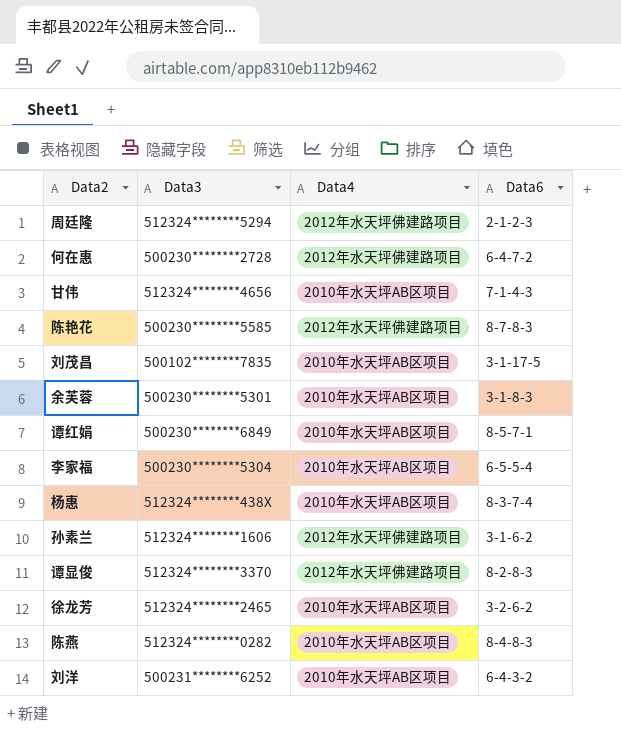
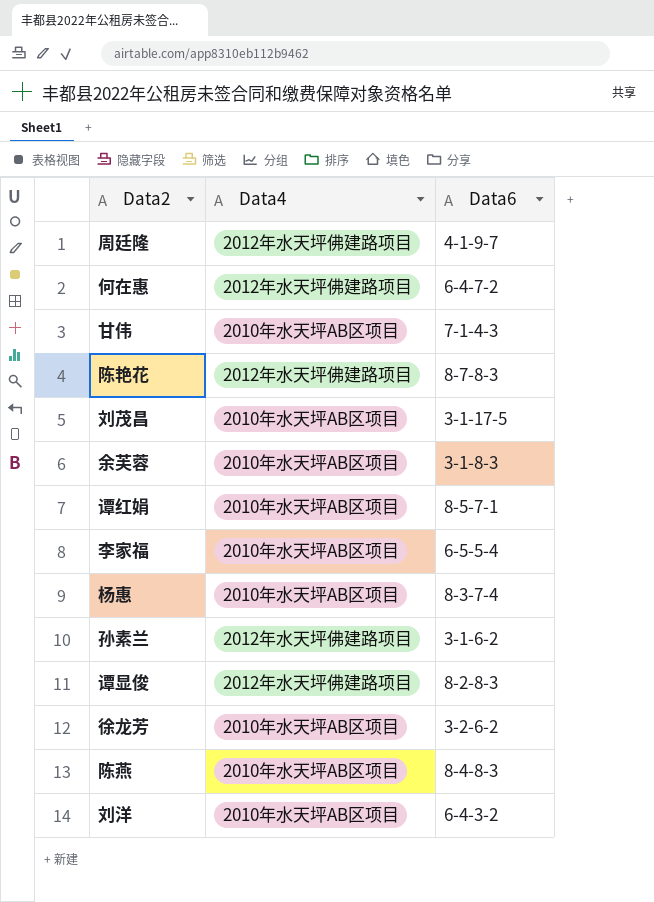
column Data3 | position: 2 -> none
周廷隆 | Data6: 2-1-2-3 -> 4-1-9-7

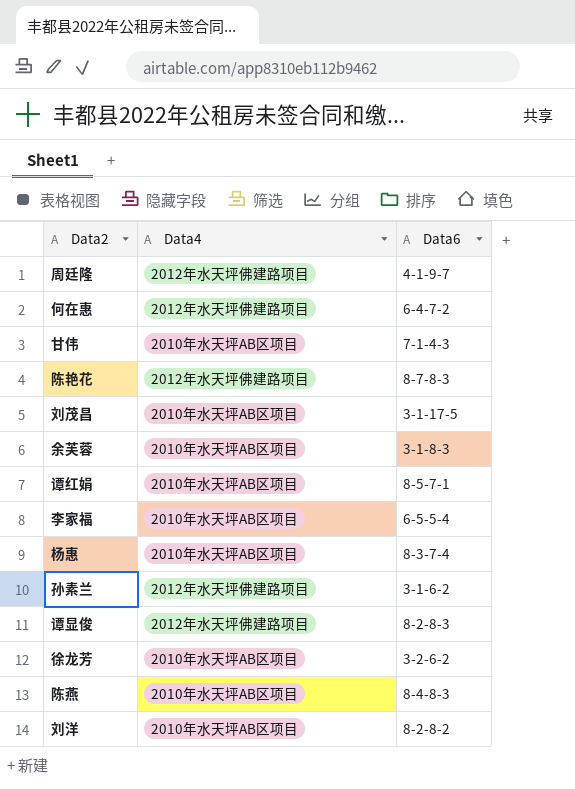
刘洋 | Data6: 6-4-3-2 -> 8-2-8-2

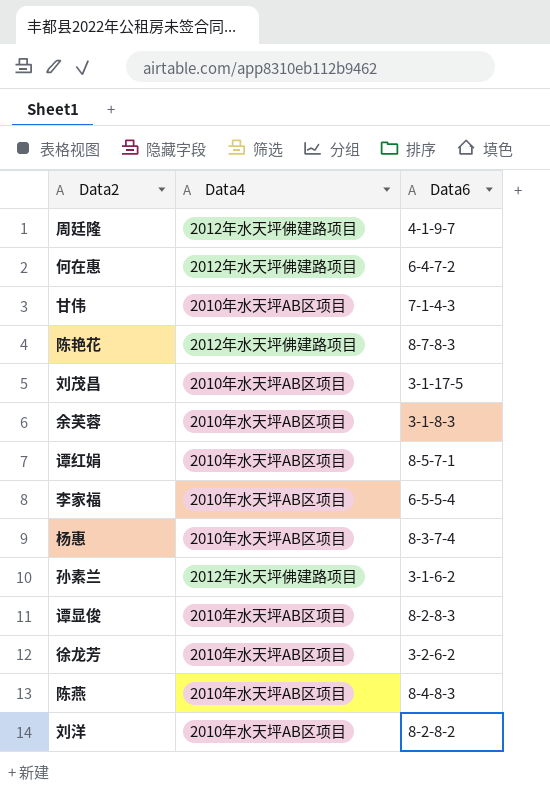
谭显俊 | Data4: 2012年水天坪佛建路项目 -> 2010年水天坪AB区项目

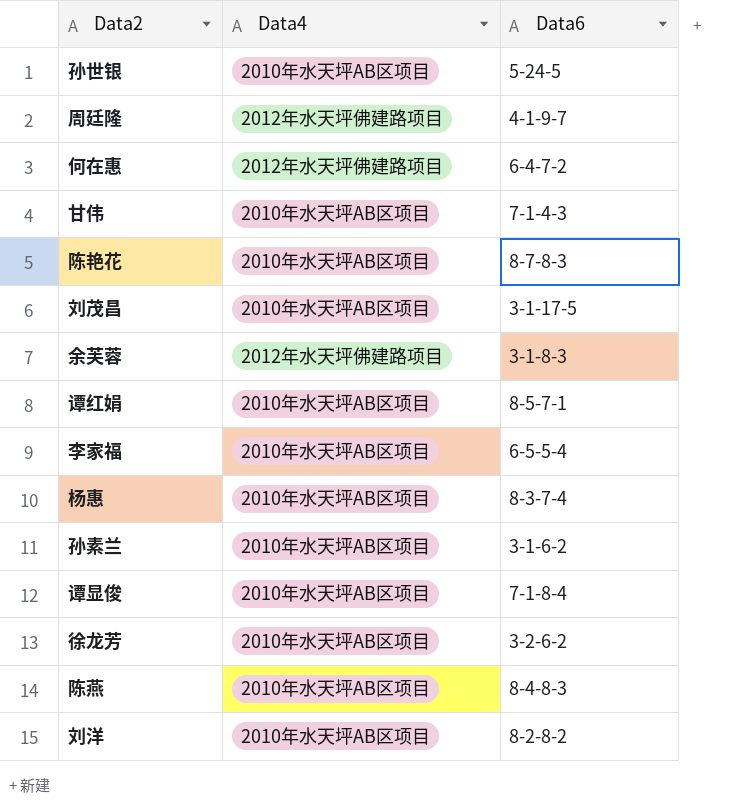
row 孙世银: none -> 2010年水天坪AB区项目 | 5-24-5
陈艳花 | Data4: 2012年水天坪佛建路项目 -> 2010年水天坪AB区项目
余芙蓉 | Data4: 2010年水天坪AB区项目 -> 2012年水天坪佛建路项目
孙素兰 | Data4: 2012年水天坪佛建路项目 -> 2010年水天坪AB区项目
谭显俊 | Data6: 8-2-8-3 -> 7-1-8-4

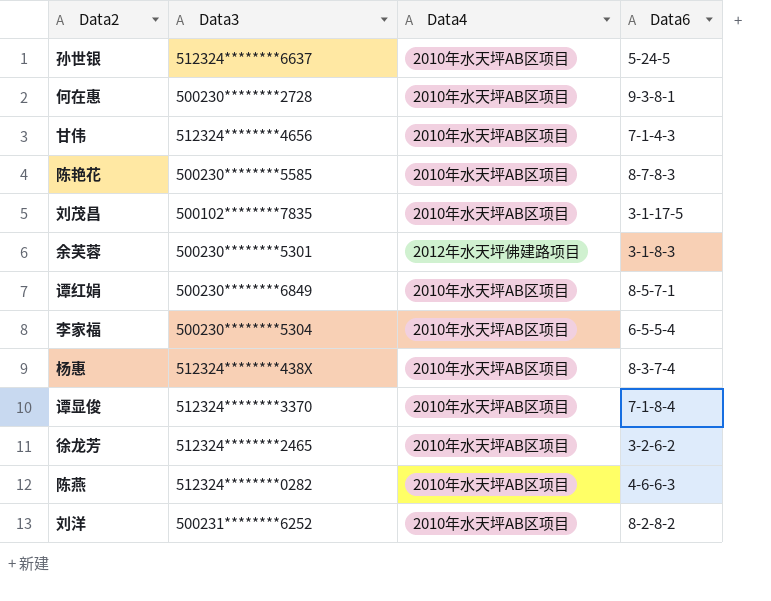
column Data3 | position: none -> 2
row 周廷隆: 2012年水天坪佛建路项目 | 4-1-9-7 -> none
row 孙素兰: 2010年水天坪AB区项目 | 3-1-6-2 -> none
何在惠 | Data4: 2012年水天坪佛建路项目 -> 2010年水天坪AB区项目
何在惠 | Data6: 6-4-7-2 -> 9-3-8-1
陈燕 | Data6: 8-4-8-3 -> 4-6-6-3

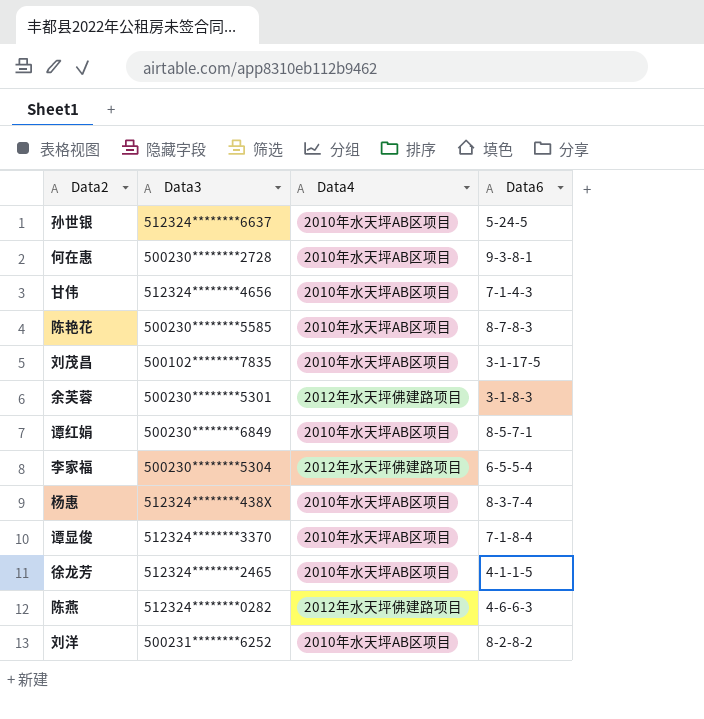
李家福 | Data4: 2010年水天坪AB区项目 -> 2012年水天坪佛建路项目
徐龙芳 | Data6: 3-2-6-2 -> 4-1-1-5
陈燕 | Data4: 2010年水天坪AB区项目 -> 2012年水天坪佛建路项目

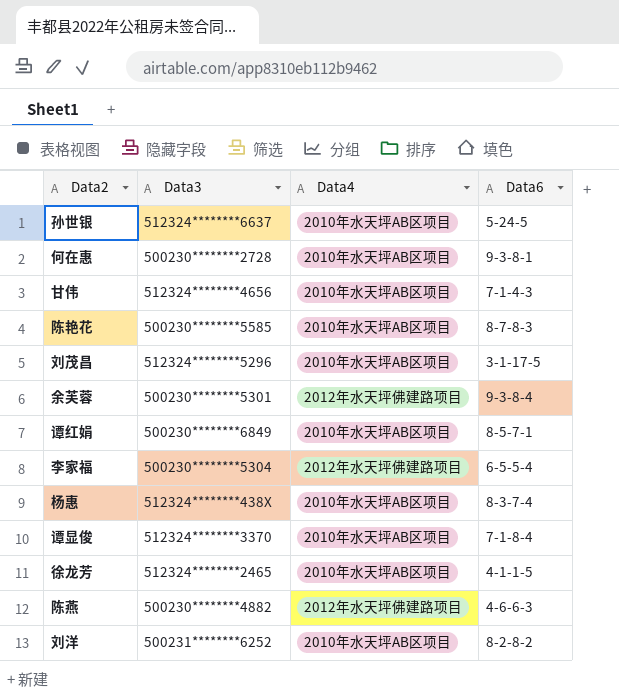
刘茂昌 | Data3: 500102********7835 -> 512324********5296
余芙蓉 | Data6: 3-1-8-3 -> 9-3-8-4
陈燕 | Data3: 512324********0282 -> 500230********4882

